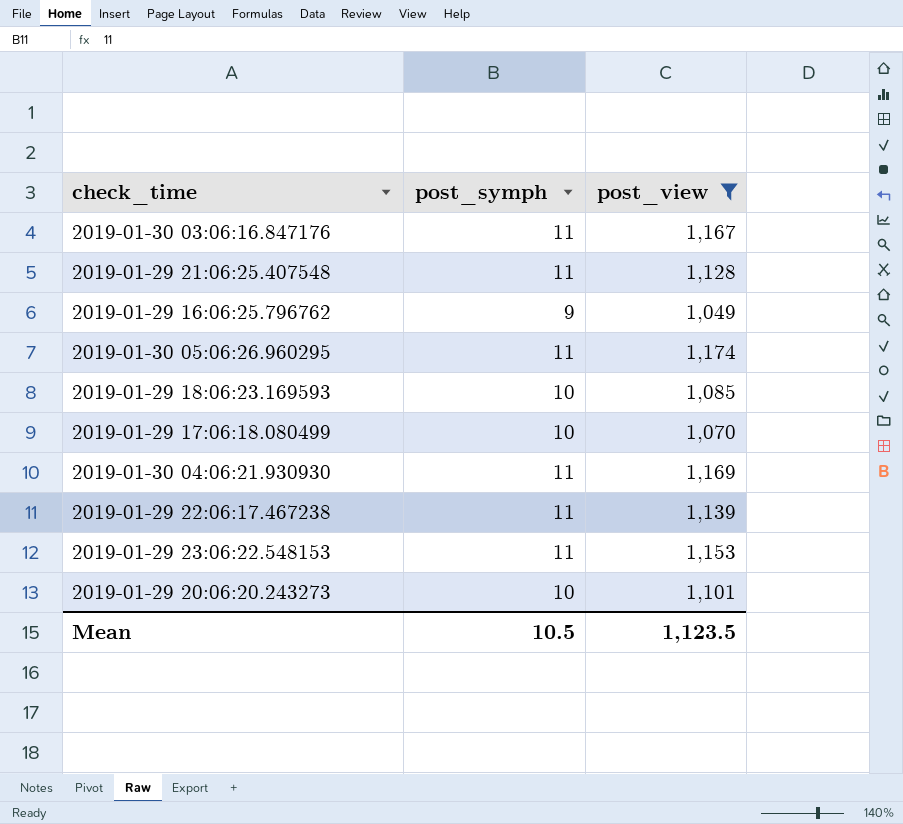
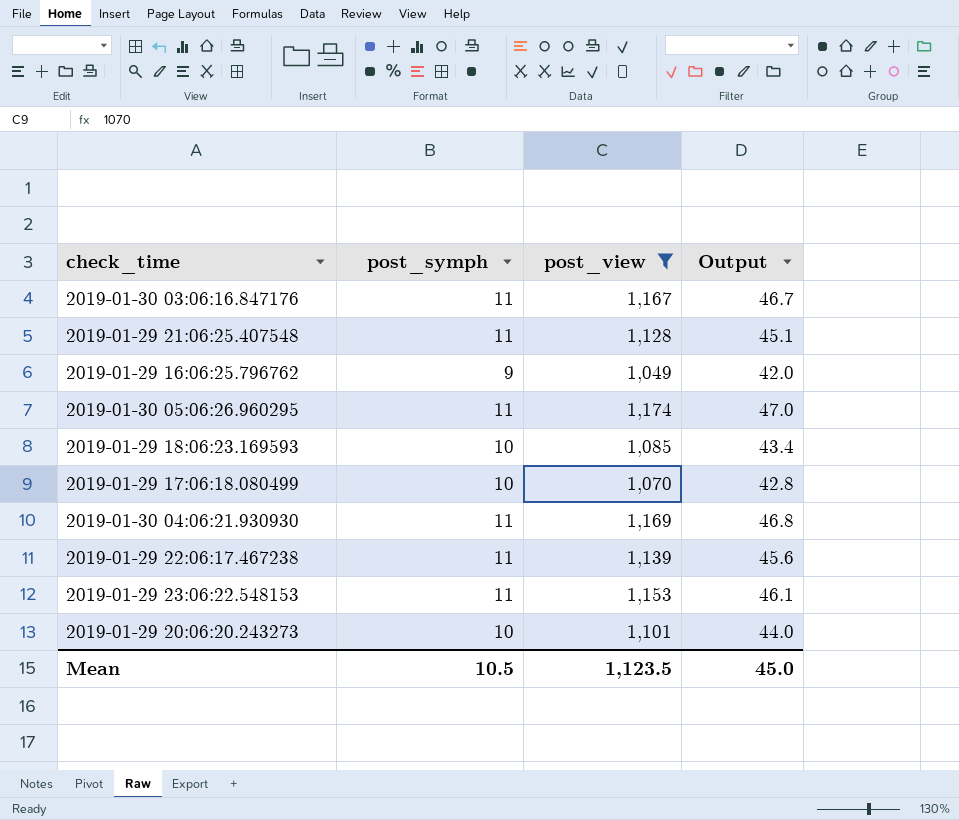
column Output | formula: none -> [post_view] * 0.04

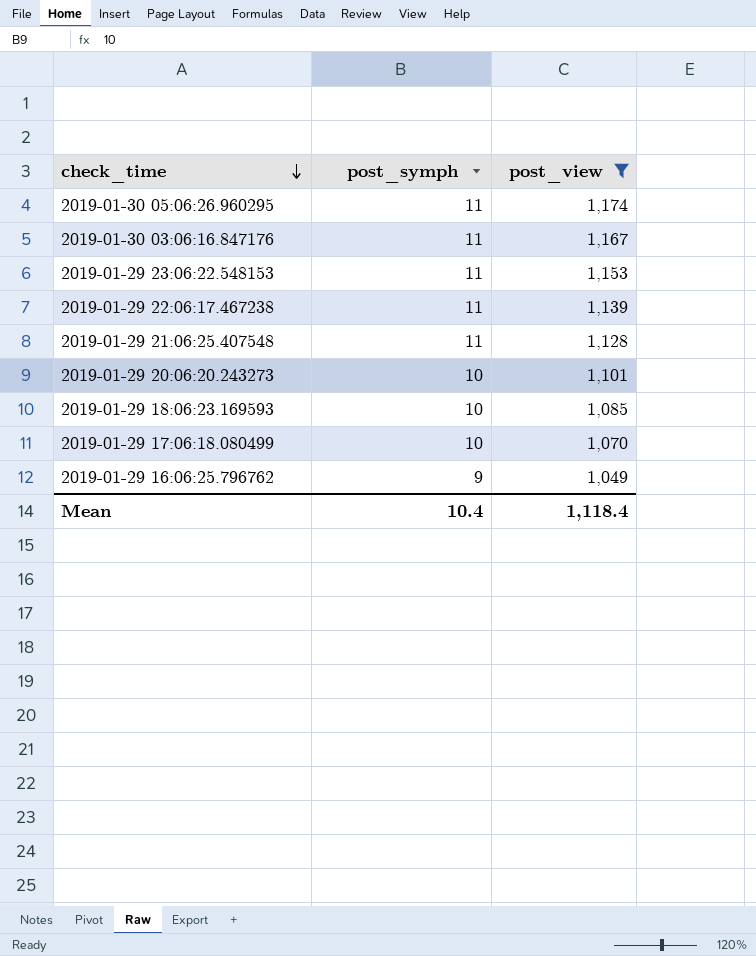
row order: none -> check_time descending
column Output | formula: [post_view] * 0.04 -> none
row 2019-01-30 04:06:21.930930: 11 | 1,169 | 46.8 -> none
Mean | post_symph: 10.5 -> 10.4
Mean | post_view: 1,123.5 -> 1,118.4

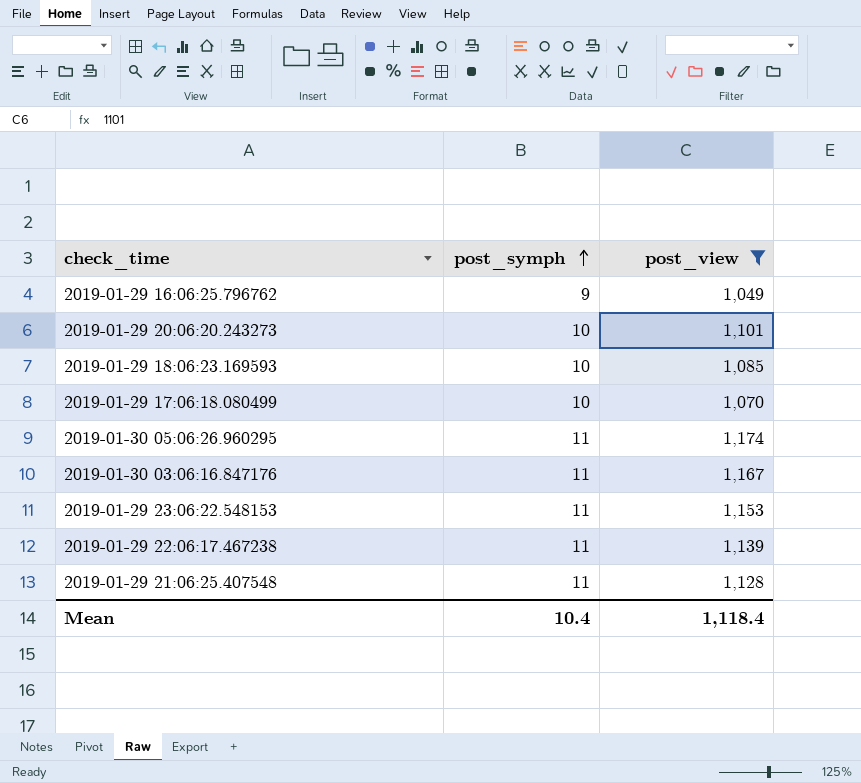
row order: check_time descending -> post_symph ascending

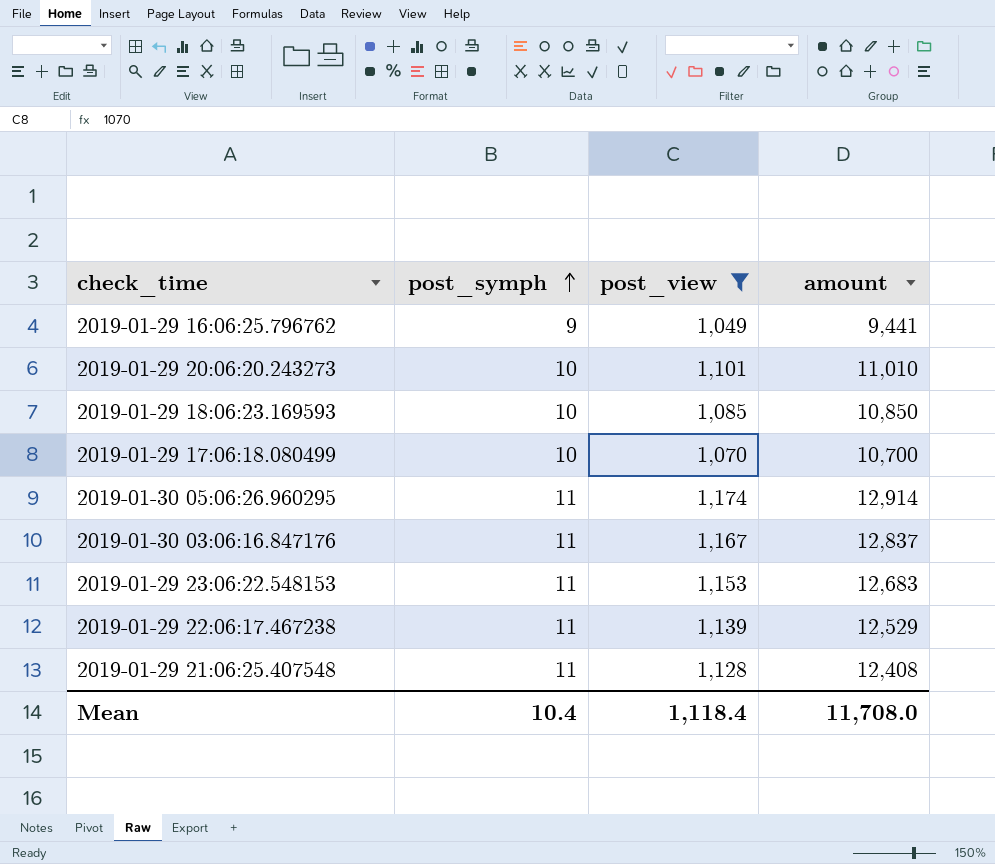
column amount | formula: none -> [post_symph] * [post_view]

